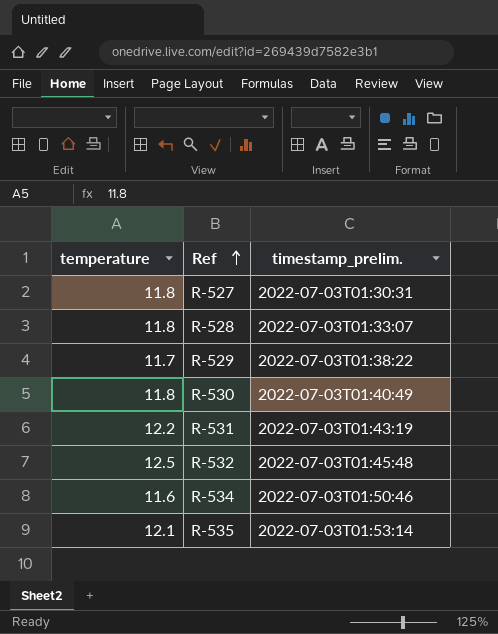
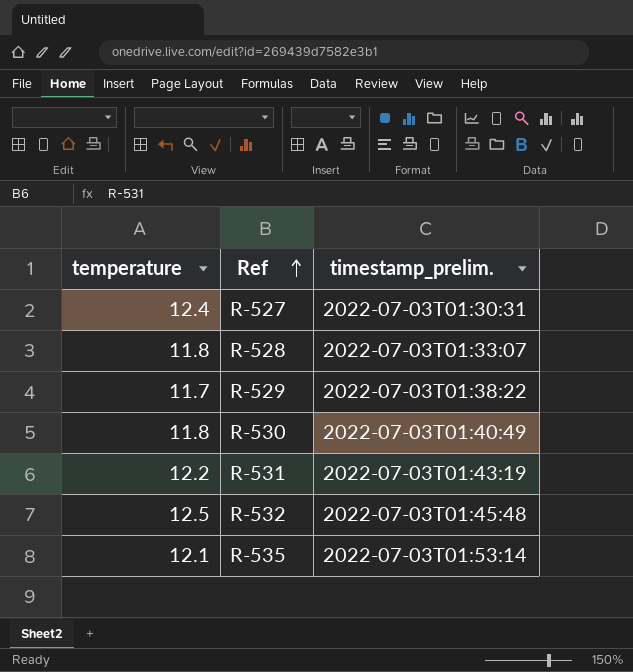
row R-534: 11.6 | 2022-07-03T01:50:46 -> none
R-527 | temperature: 11.8 -> 12.4

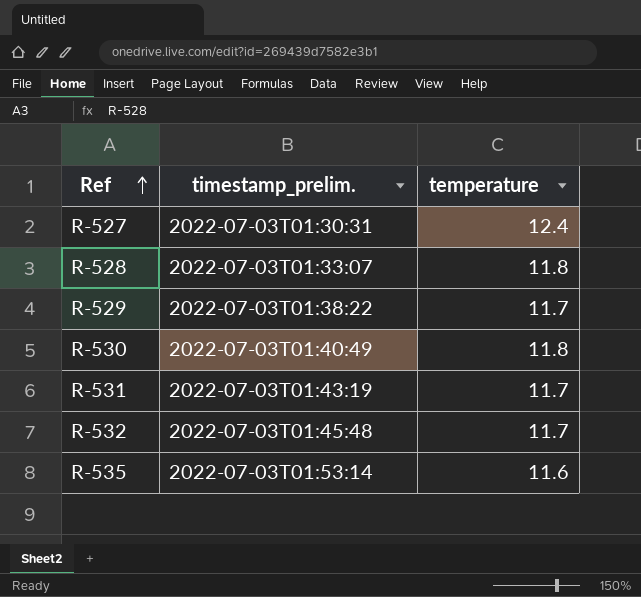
column temperature | position: 1 -> 3
R-531 | temperature: 12.2 -> 11.7
R-532 | temperature: 12.5 -> 11.7
R-535 | temperature: 12.1 -> 11.6

